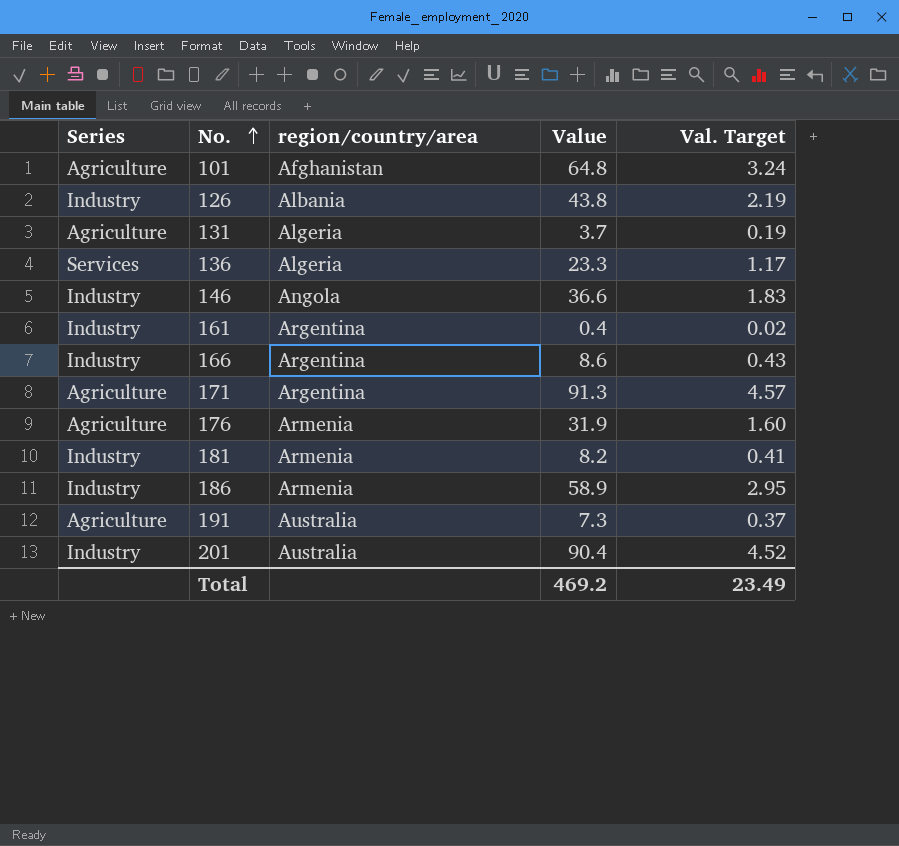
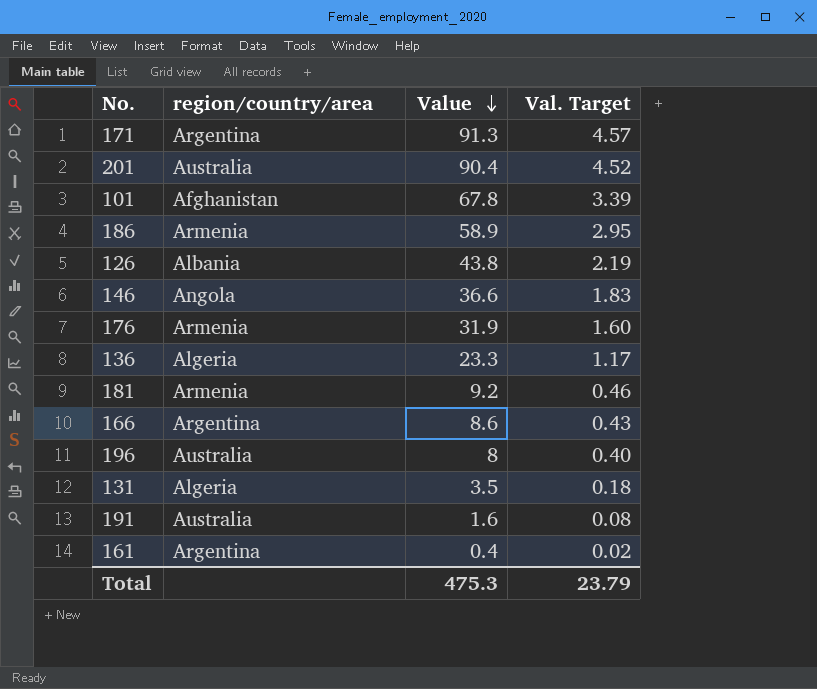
row order: No. ascending -> Value descending
column Series | position: 1 -> none
101 | Value: 64.8 -> 67.8
101 | Val. Target: 3.24 -> 3.39
181 | Value: 8.2 -> 9.2
181 | Val. Target: 0.41 -> 0.46
row 196: none -> Australia | 8 | 0.40
131 | Value: 3.7 -> 3.5
131 | Val. Target: 0.19 -> 0.18
191 | Value: 7.3 -> 1.6
191 | Val. Target: 0.37 -> 0.08
Total | Value: 469.2 -> 475.3
Total | Val. Target: 23.49 -> 23.79

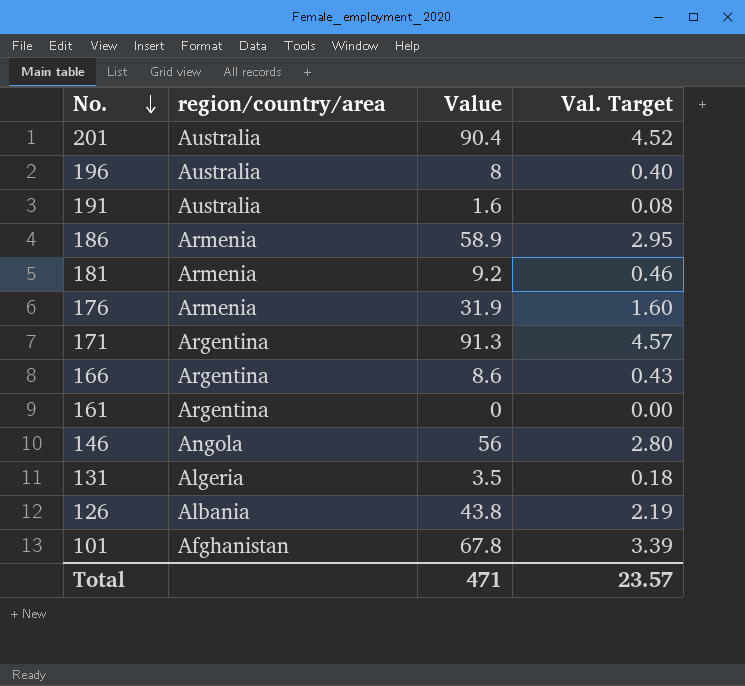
row order: Value descending -> No. descending
row 136: Algeria | 23.3 | 1.17 -> none
161 | Value: 0.4 -> 0
161 | Val. Target: 0.02 -> 0.00
146 | Value: 36.6 -> 56
146 | Val. Target: 1.83 -> 2.80
Total | Value: 475.3 -> 471
Total | Val. Target: 23.79 -> 23.57

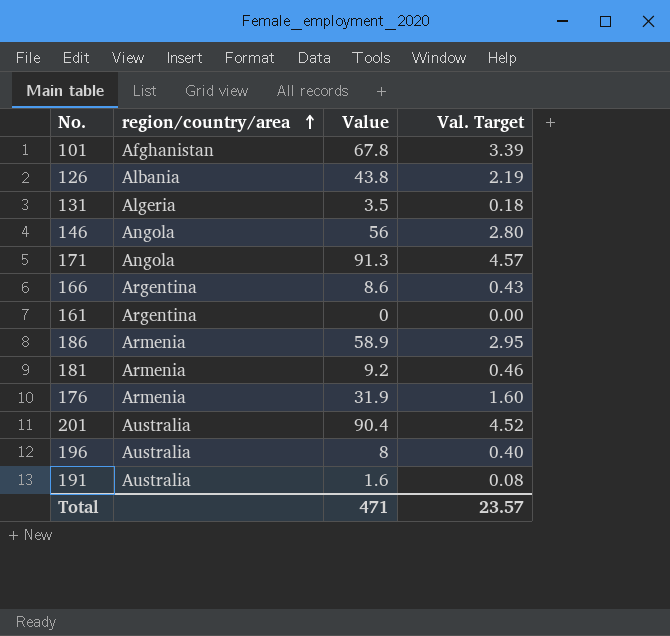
row order: No. descending -> region/country/area ascending
171 | region/country/area: Argentina -> Angola

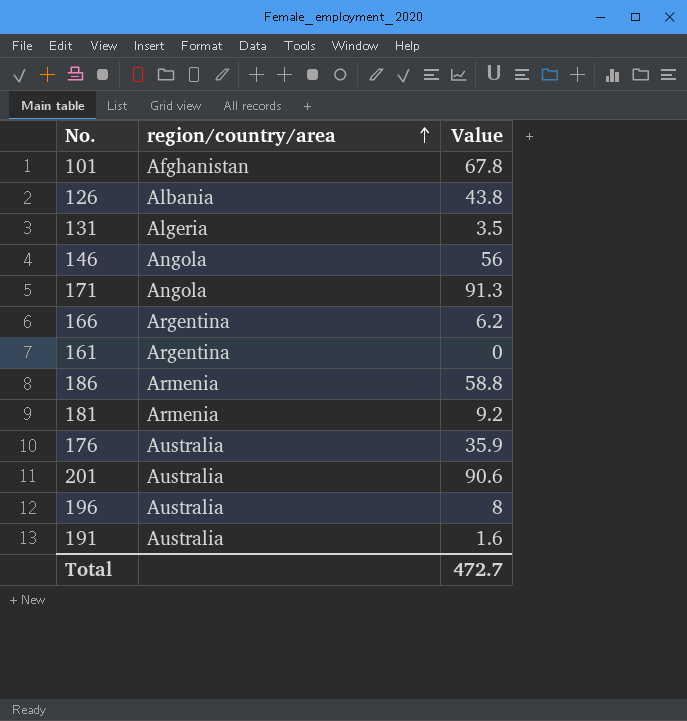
column Val. Target | formula: [Value] * 0.05 -> none
166 | Value: 8.6 -> 6.2
186 | Value: 58.9 -> 58.8
176 | region/country/area: Armenia -> Australia
176 | Value: 31.9 -> 35.9
201 | Value: 90.4 -> 90.6
Total | Value: 471 -> 472.7

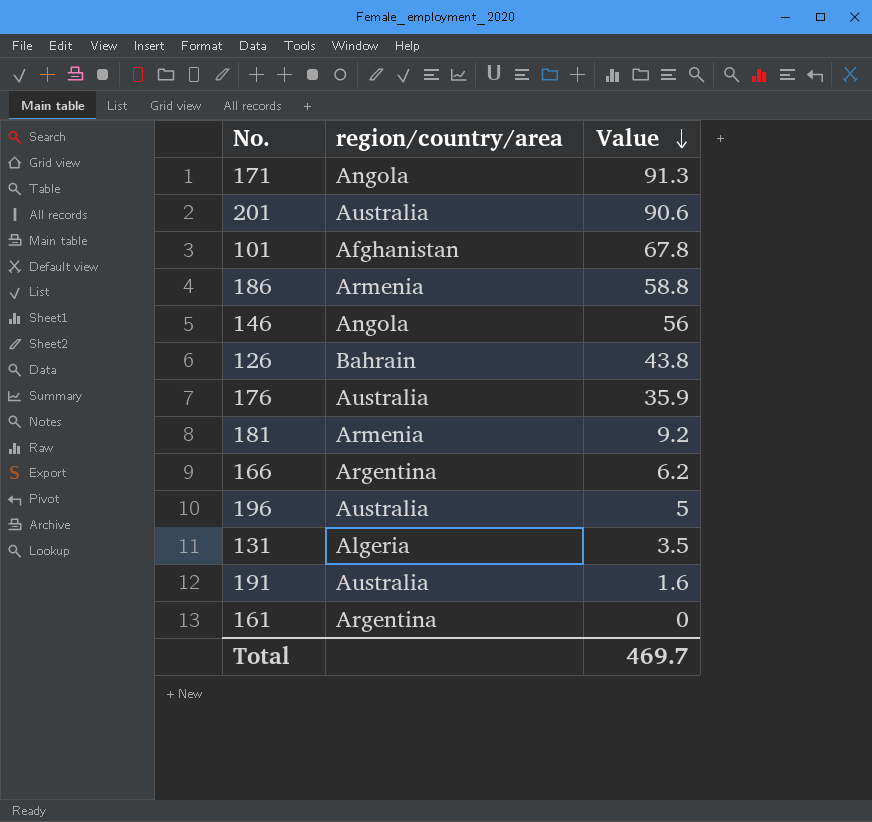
row order: region/country/area ascending -> Value descending
126 | region/country/area: Albania -> Bahrain
196 | Value: 8 -> 5
Total | Value: 472.7 -> 469.7

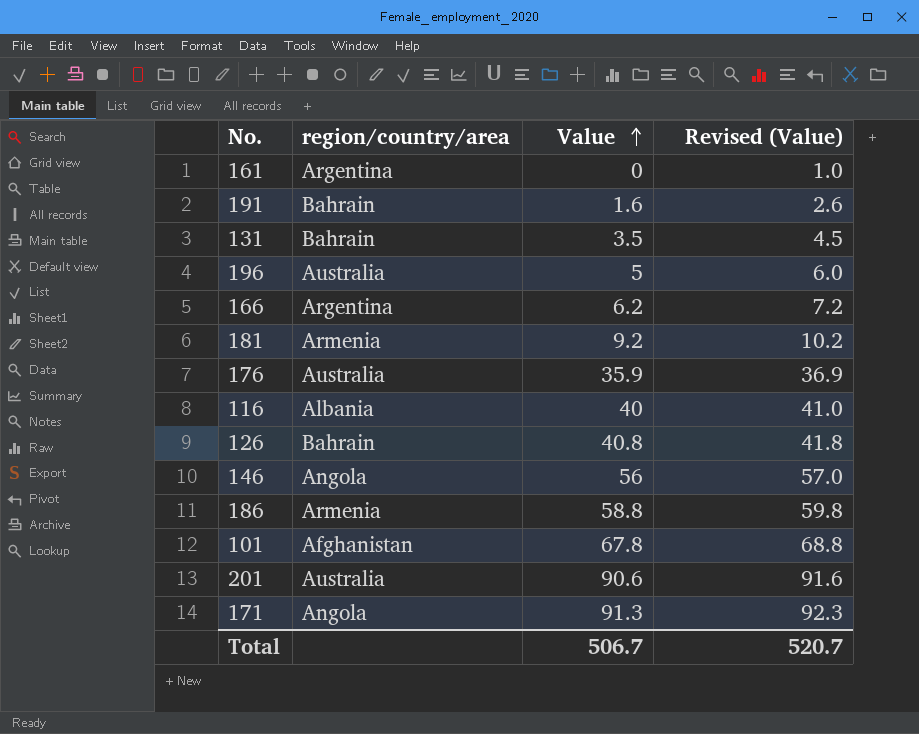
row order: Value descending -> Value ascending
column Revised (Value) | formula: none -> [Value] + 1
191 | region/country/area: Australia -> Bahrain
131 | region/country/area: Algeria -> Bahrain
row 116: none -> Albania | 40 | 41.0
126 | Value: 43.8 -> 40.8
Total | Value: 469.7 -> 506.7

